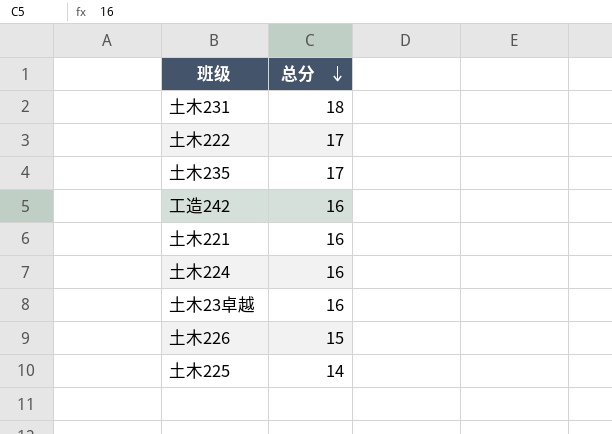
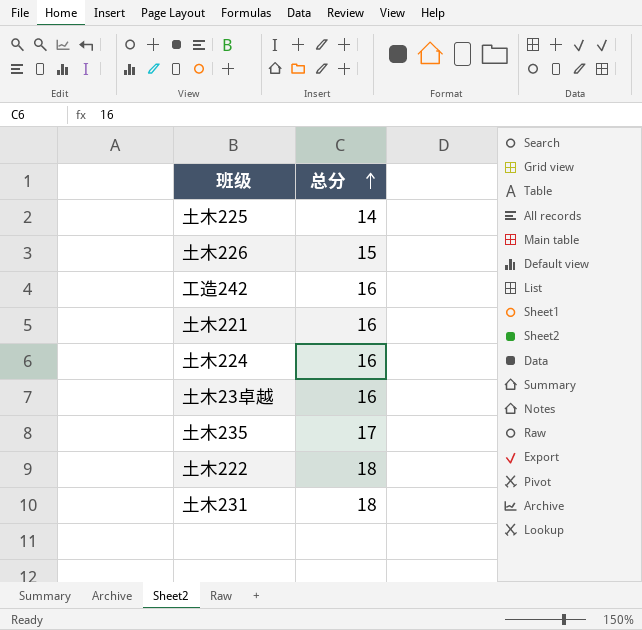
row order: 总分 descending -> 总分 ascending
土木222 | 总分: 17 -> 18

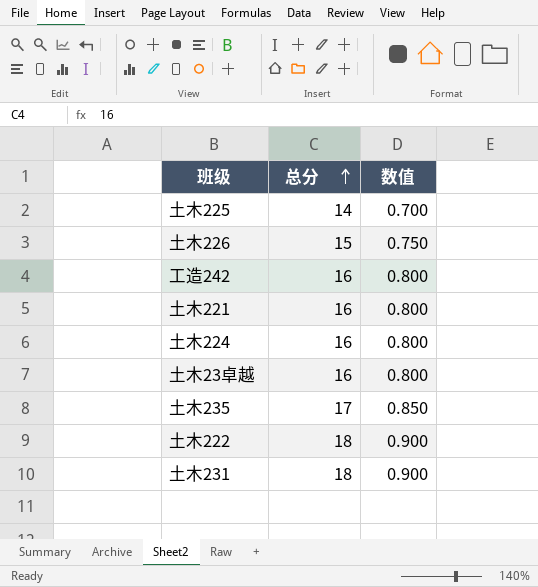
column 数值 | formula: none -> [总分] * 0.05

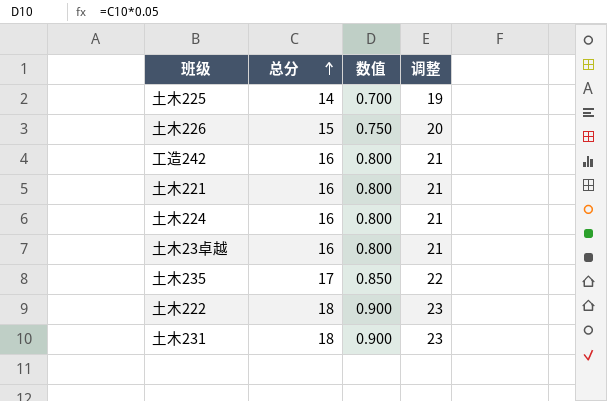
column 调整 | formula: none -> [总分] + 5

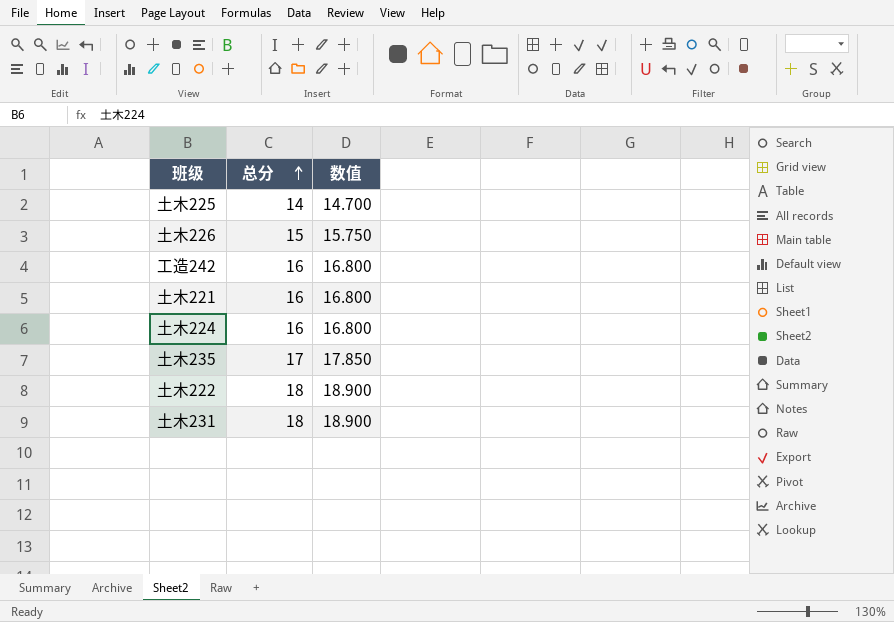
column 调整 | formula: [总分] + 5 -> none
column 数值 | formula: [总分] * 0.05 -> [总分] * 1.05
row 土木23卓越: 16 | 0.800 | 21 -> none

